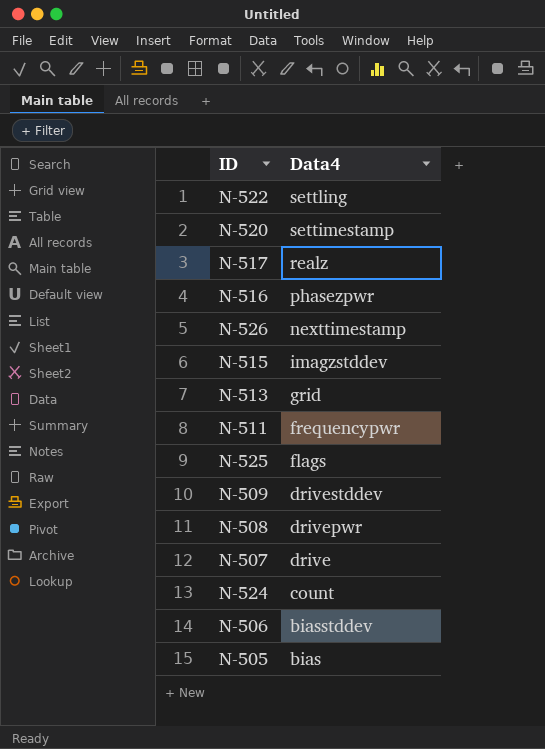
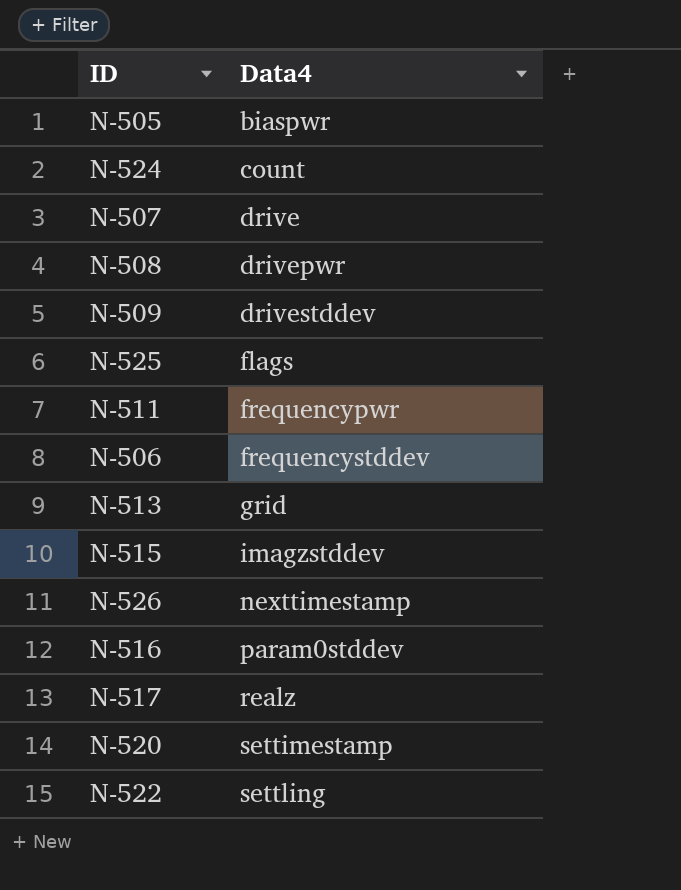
row order: Data4 descending -> Data4 ascending
N-505 | Data4: bias -> biaspwr
N-506 | Data4: biasstddev -> frequencystddev
N-516 | Data4: phasezpwr -> param0stddev

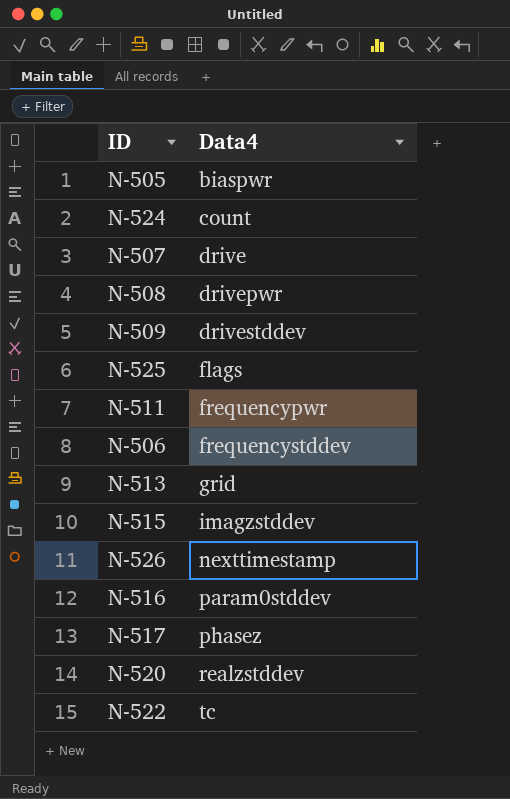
N-517 | Data4: realz -> phasez
N-520 | Data4: settimestamp -> realzstddev
N-522 | Data4: settling -> tc

